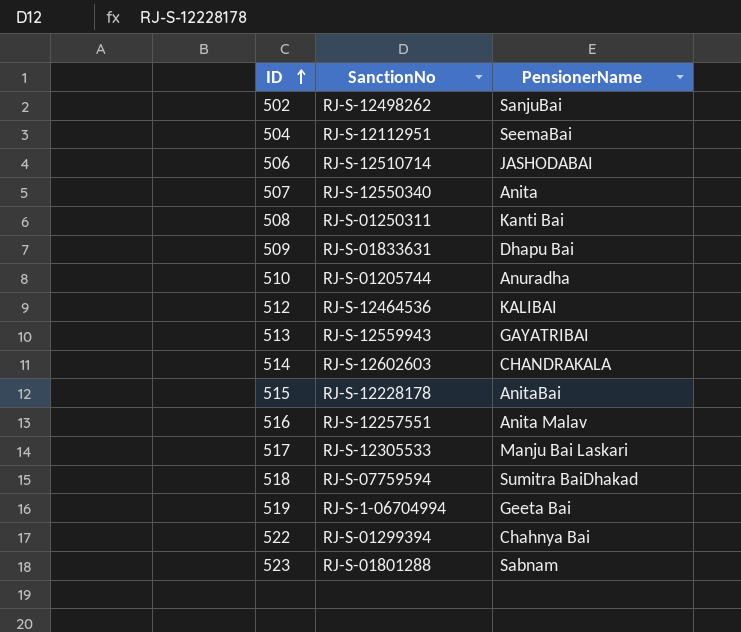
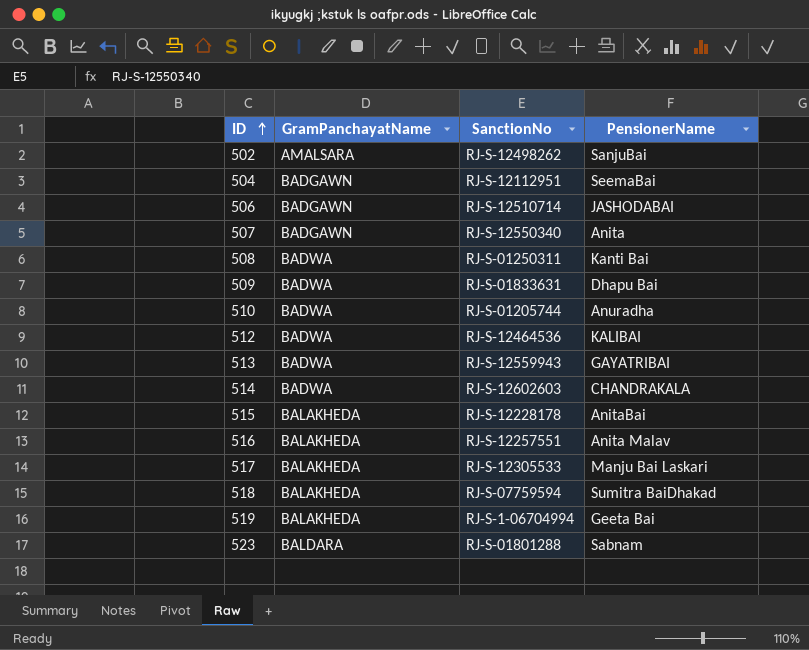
column GramPanchayatName | position: none -> 2
row 522: RJ-S-01299394 | Chahnya Bai -> none

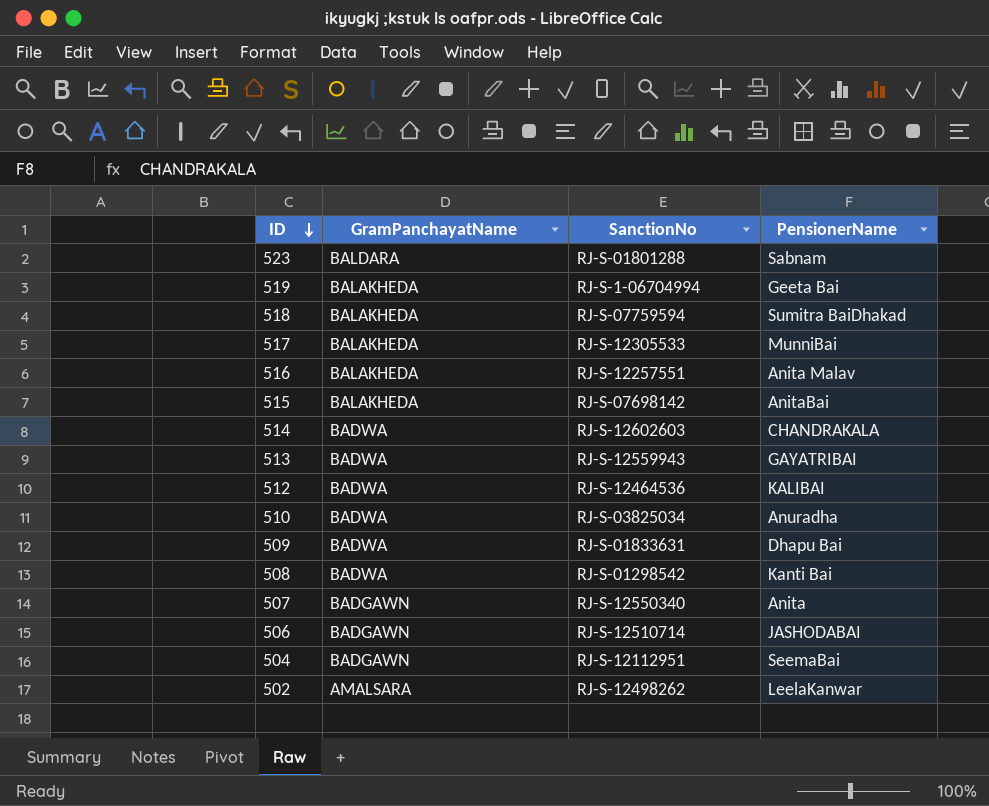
row order: ID ascending -> ID descending
517 | PensionerName: Manju Bai Laskari -> MunniBai
515 | SanctionNo: RJ-S-12228178 -> RJ-S-07698142
510 | SanctionNo: RJ-S-01205744 -> RJ-S-03825034
508 | SanctionNo: RJ-S-01250311 -> RJ-S-01298542
502 | PensionerName: SanjuBai -> LeelaKanwar

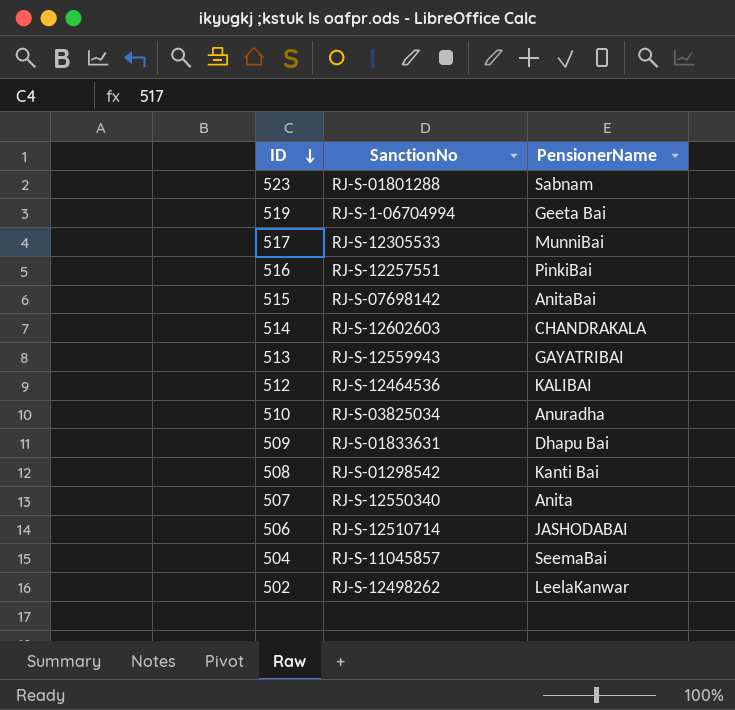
column GramPanchayatName | position: 2 -> none
row 518: BALAKHEDA | RJ-S-07759594 | Sumitra BaiDhakad -> none
516 | PensionerName: Anita Malav -> PinkiBai
504 | SanctionNo: RJ-S-12112951 -> RJ-S-11045857

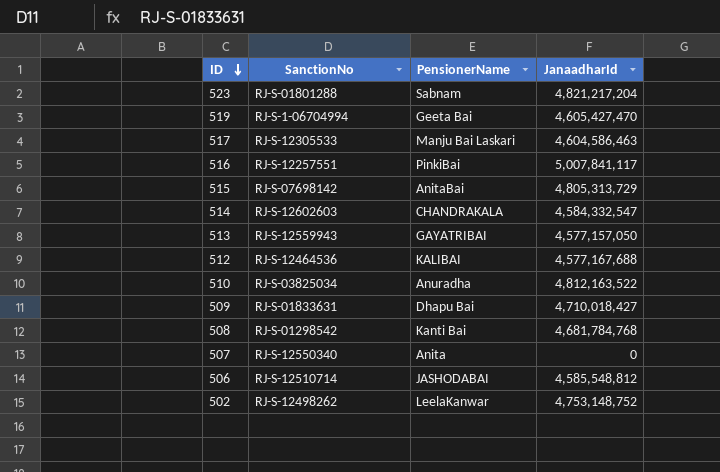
column JanaadharId | position: none -> 4
row 504: RJ-S-11045857 | SeemaBai -> none
517 | PensionerName: MunniBai -> Manju Bai Laskari

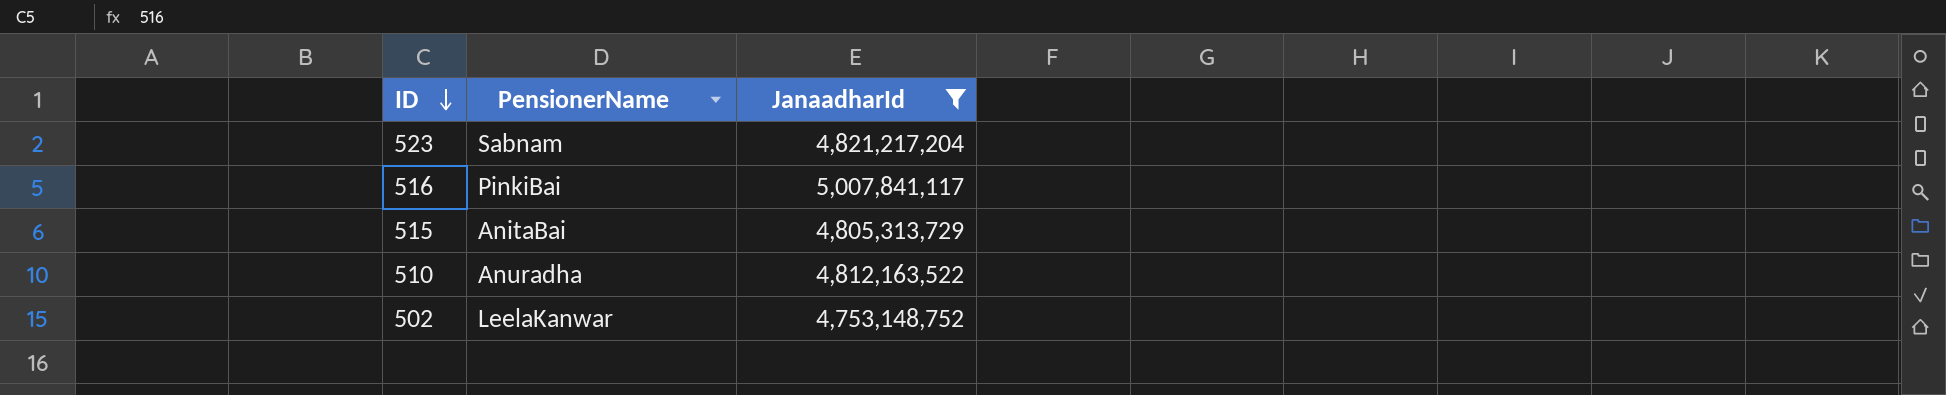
filter: none -> JanaadharId >= 4,753,148,752
column SanctionNo | position: 2 -> none

